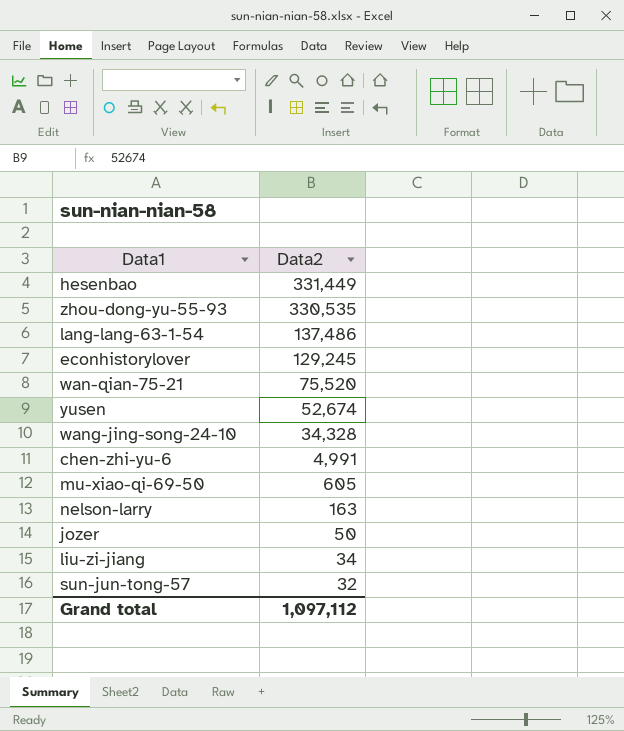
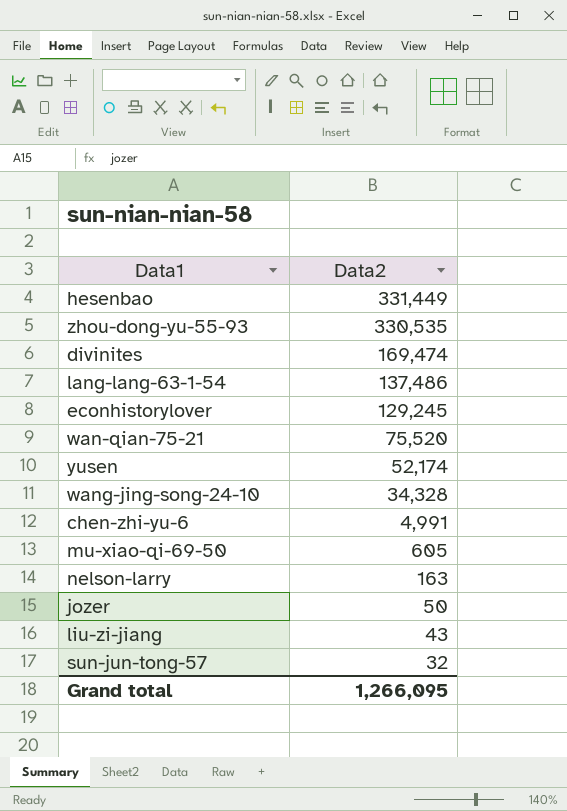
row divinites: none -> 169,474
yusen | Data2: 52,674 -> 52,174
liu-zi-jiang | Data2: 34 -> 43
Grand total | Data2: 1,097,112 -> 1,266,095

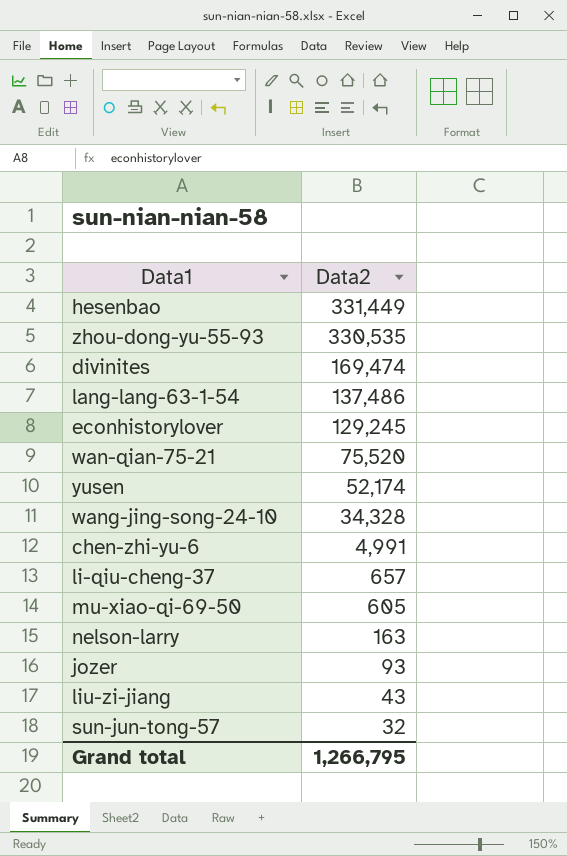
row li-qiu-cheng-37: none -> 657
jozer | Data2: 50 -> 93
Grand total | Data2: 1,266,095 -> 1,266,795

